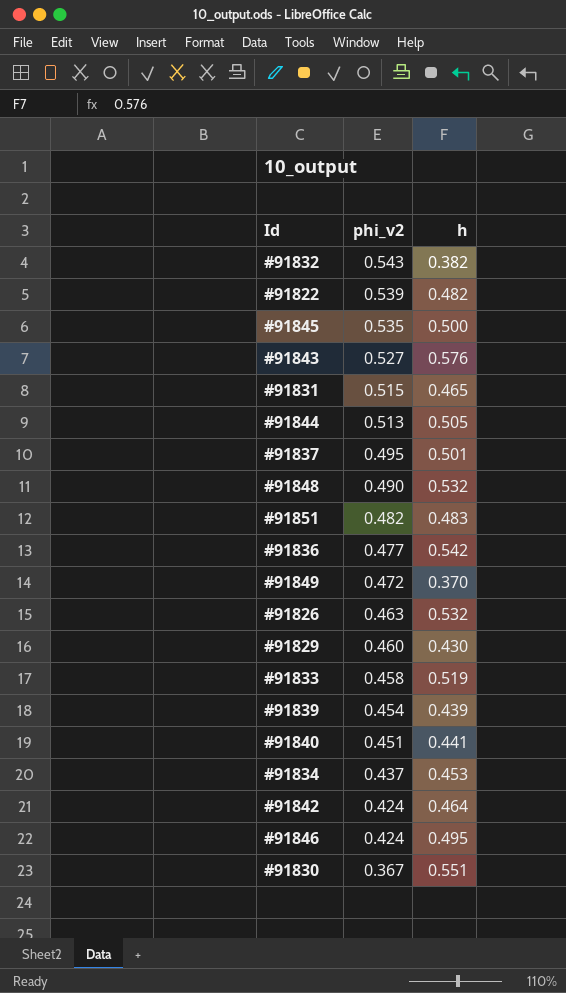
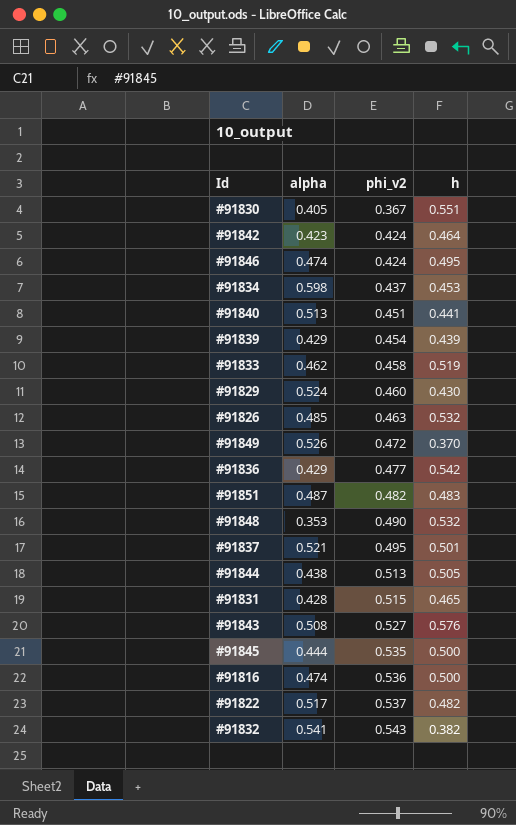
row order: phi_v2 descending -> phi_v2 ascending
column alpha | position: none -> 2
row #91816: none -> 0.474 | 0.536 | 0.500
#91822 | phi_v2: 0.539 -> 0.537

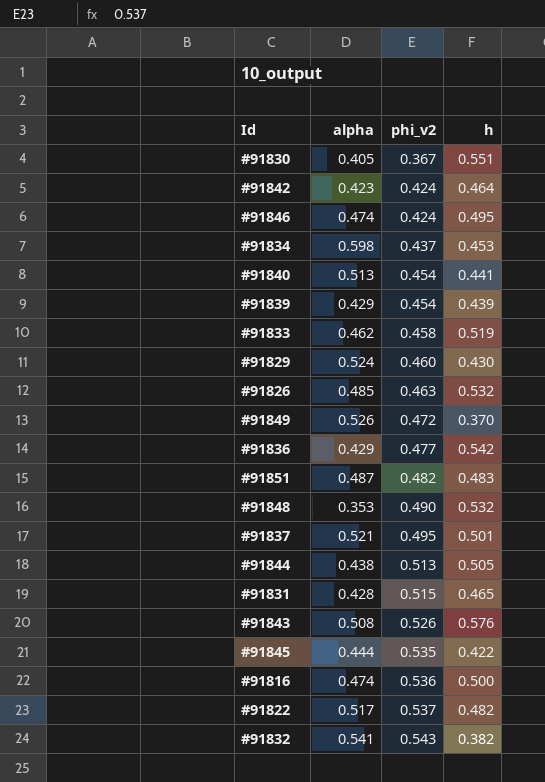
#91840 | phi_v2: 0.451 -> 0.454
#91843 | phi_v2: 0.527 -> 0.526
#91845 | h: 0.500 -> 0.422

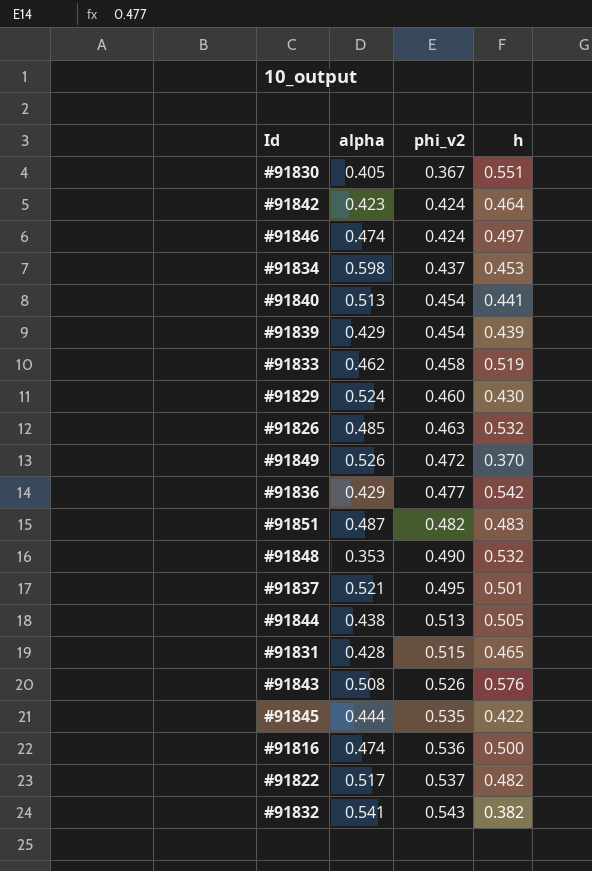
#91846 | h: 0.495 -> 0.497

